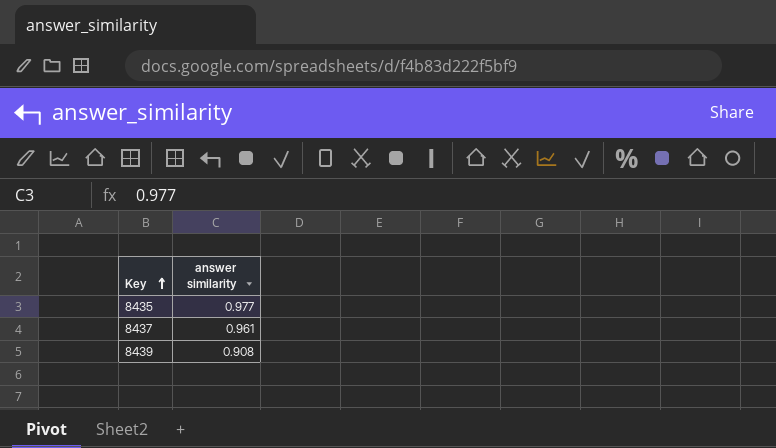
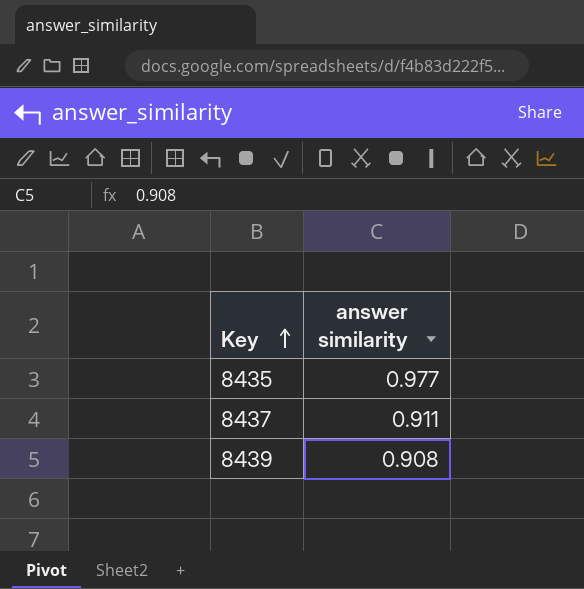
8437 | answer similarity: 0.961 -> 0.911

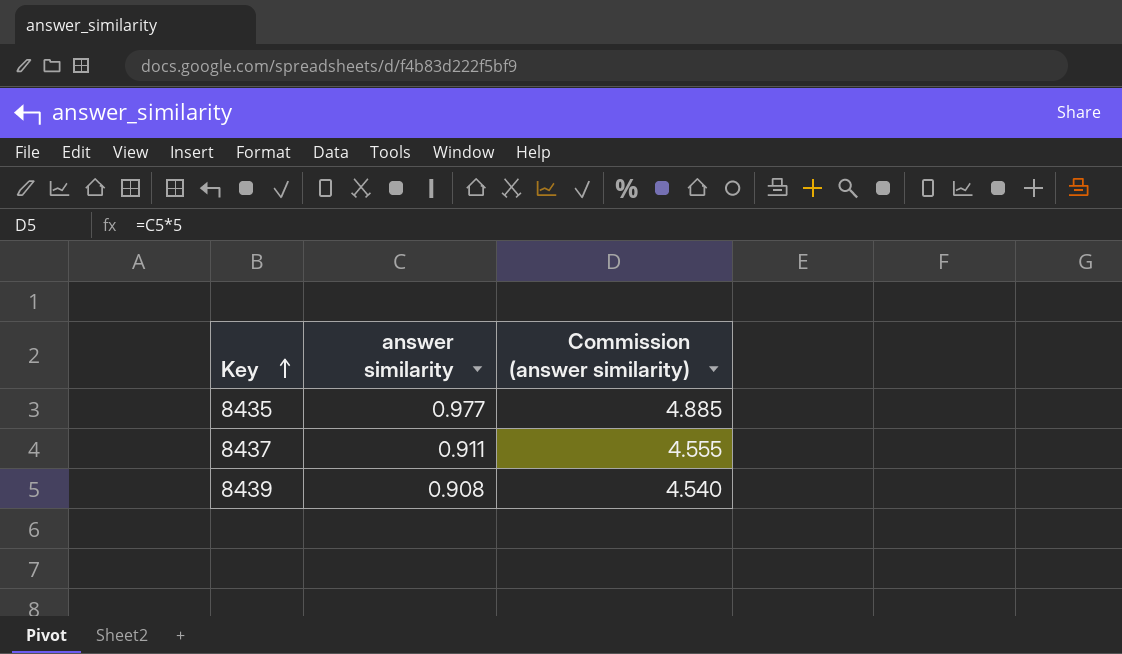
column Commission (answer similarity) | formula: none -> [answer similarity] * 5

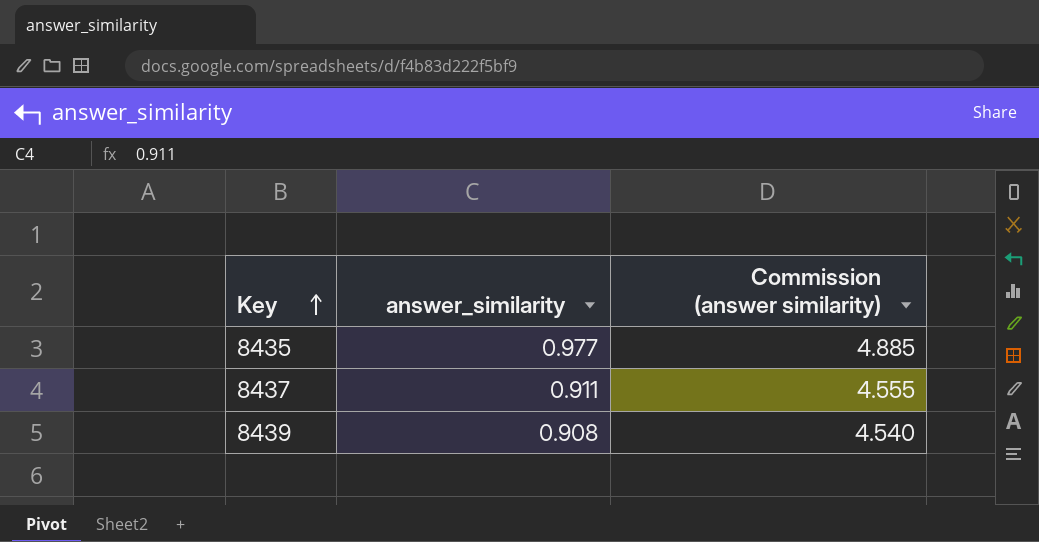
column name: answer similarity -> answer_similarity

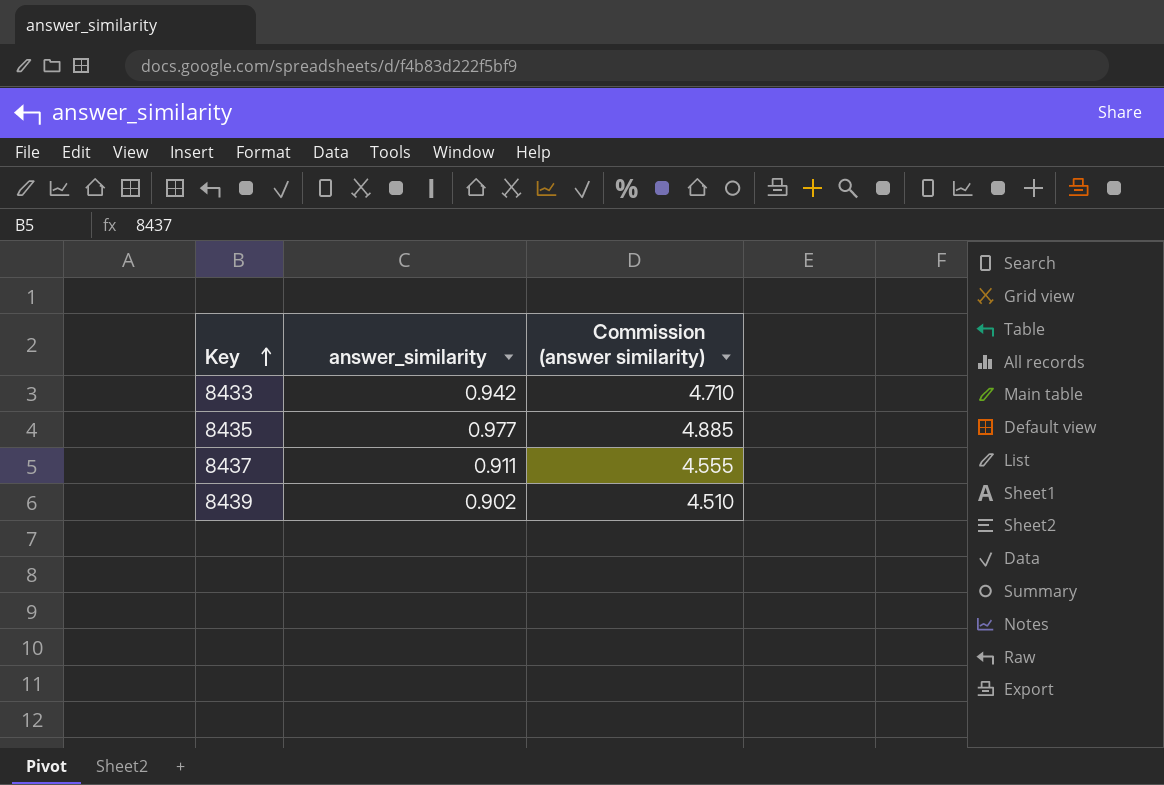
row 8433: none -> 0.942 | 4.710
8439 | answer_similarity: 0.908 -> 0.902
8439 | Commission (answer similarity): 4.540 -> 4.510

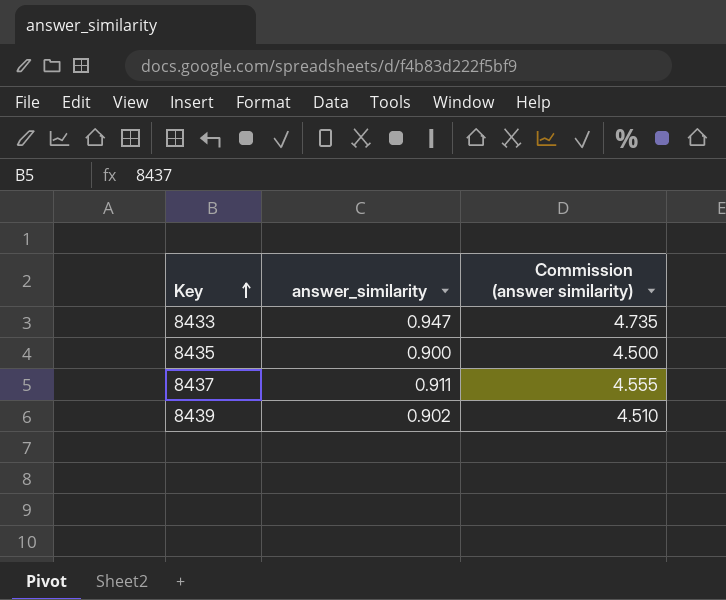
8433 | answer_similarity: 0.942 -> 0.947
8433 | Commission (answer similarity): 4.710 -> 4.735
8435 | answer_similarity: 0.977 -> 0.900
8435 | Commission (answer similarity): 4.885 -> 4.500

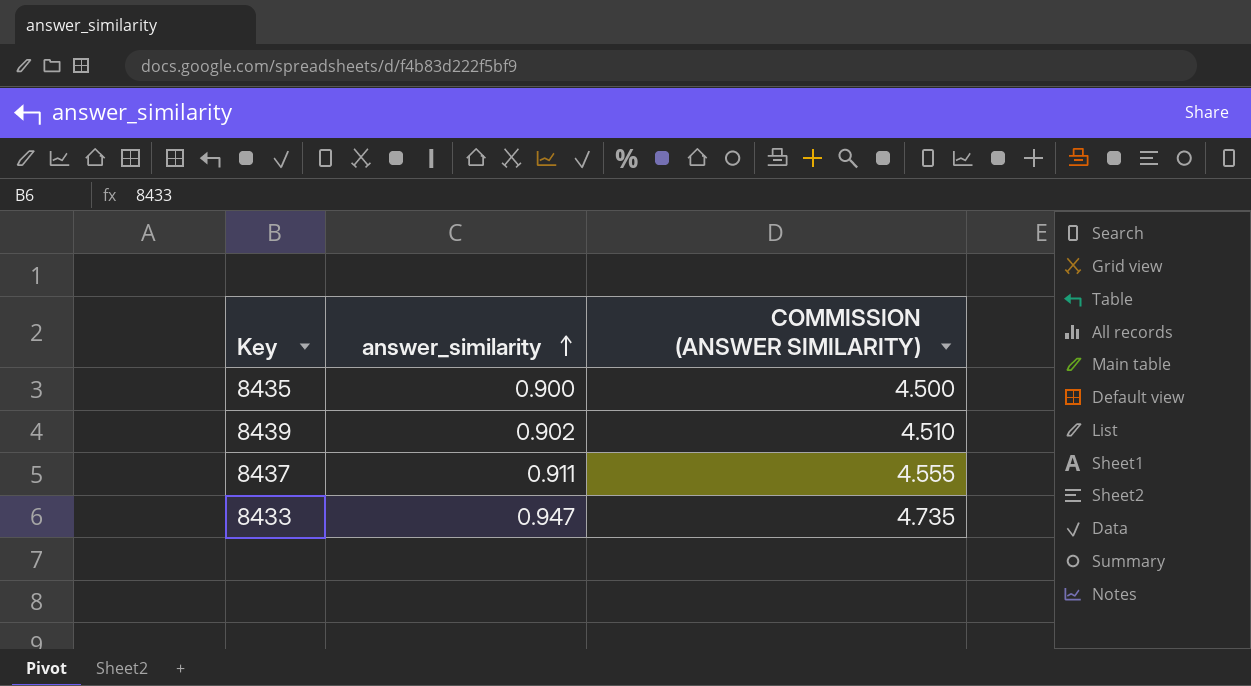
row order: Key ascending -> answer_similarity ascending
column name: Commission (answer similarity) -> COMMISSION (ANSWER SIMILARITY)

